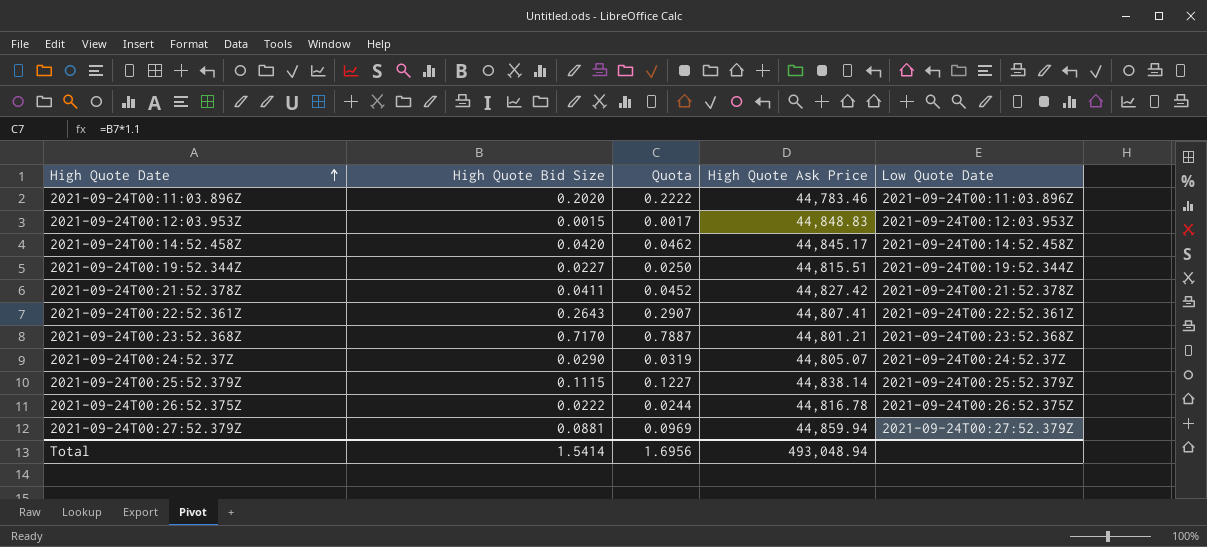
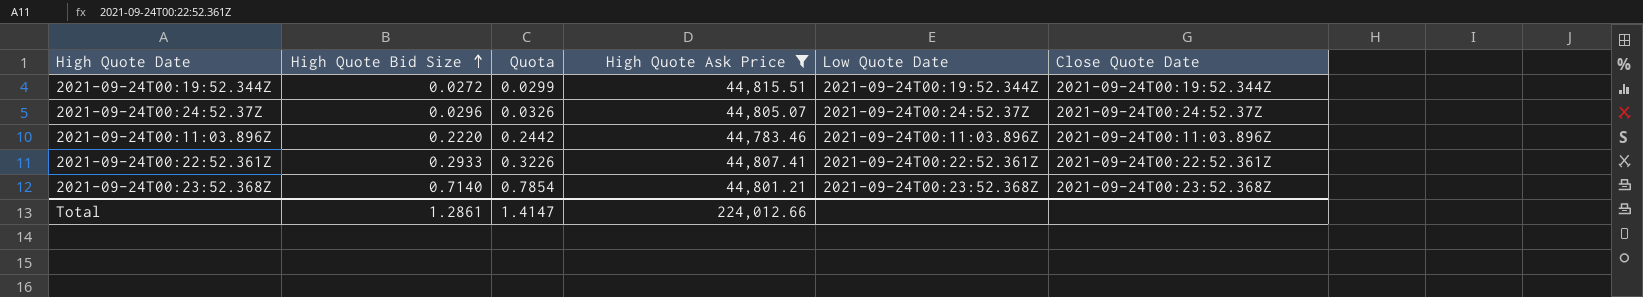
filter: none -> High Quote Ask Price <= 44,815.51
row order: High Quote Date ascending -> High Quote Bid Size ascending
column Close Quote Date | position: none -> 6
2021-09-24T00:19:52.344Z | High Quote Bid Size: 0.0227 -> 0.0272
2021-09-24T00:19:52.344Z | Quota: 0.0250 -> 0.0299
2021-09-24T00:24:52.37Z | High Quote Bid Size: 0.0290 -> 0.0296
2021-09-24T00:24:52.37Z | Quota: 0.0319 -> 0.0326
2021-09-24T00:11:03.896Z | High Quote Bid Size: 0.2020 -> 0.2220
2021-09-24T00:11:03.896Z | Quota: 0.2222 -> 0.2442
2021-09-24T00:22:52.361Z | High Quote Bid Size: 0.2643 -> 0.2933
2021-09-24T00:22:52.361Z | Quota: 0.2907 -> 0.3226
2021-09-24T00:23:52.368Z | High Quote Bid Size: 0.7170 -> 0.7140
2021-09-24T00:23:52.368Z | Quota: 0.7887 -> 0.7854
Total | High Quote Bid Size: 1.5414 -> 1.2861
Total | Quota: 1.6956 -> 1.4147
Total | High Quote Ask Price: 493,048.94 -> 224,012.66

